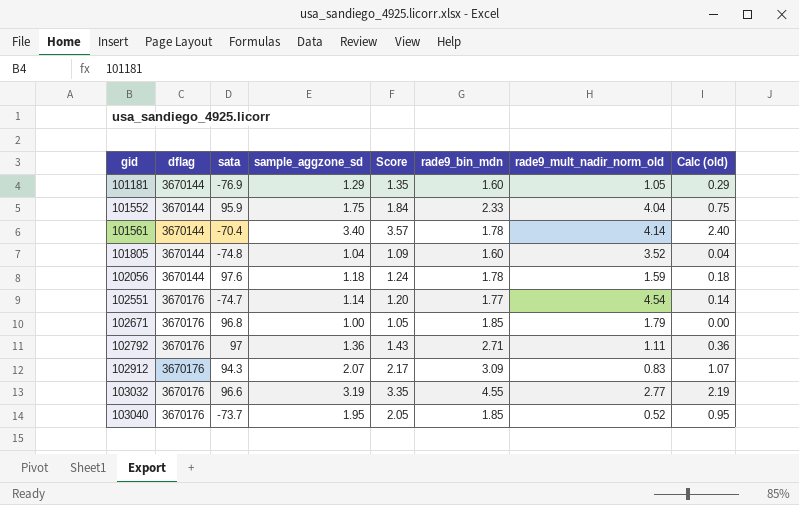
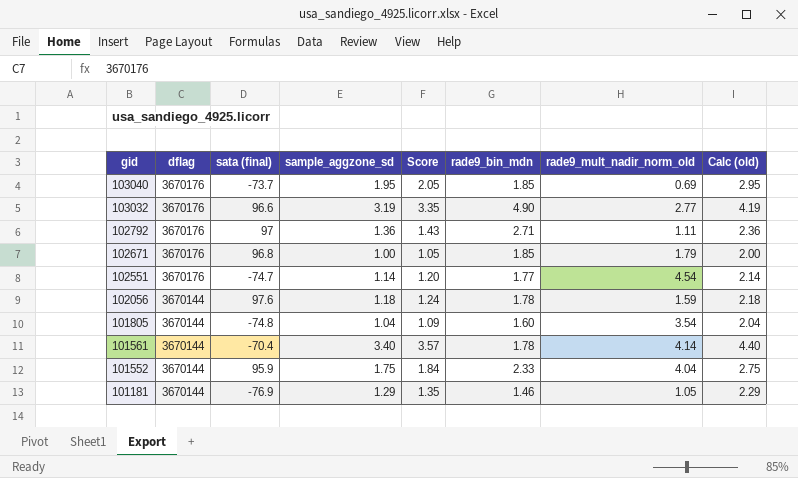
row order: gid ascending -> gid descending
column name: sata -> sata (final)
column Calc (old) | formula: [sample_aggzone_sd] - 1 -> [sample_aggzone_sd] + 1
row 102912: 3670176 | 94.3 | 2.07 | 2.17 | 3.09 | 0.83 | 1.07 -> none
103040 | rade9_mult_nadir_norm_old: 0.52 -> 0.69
103032 | rade9_bin_mdn: 4.55 -> 4.90
101805 | rade9_mult_nadir_norm_old: 3.52 -> 3.54
101181 | rade9_bin_mdn: 1.60 -> 1.46

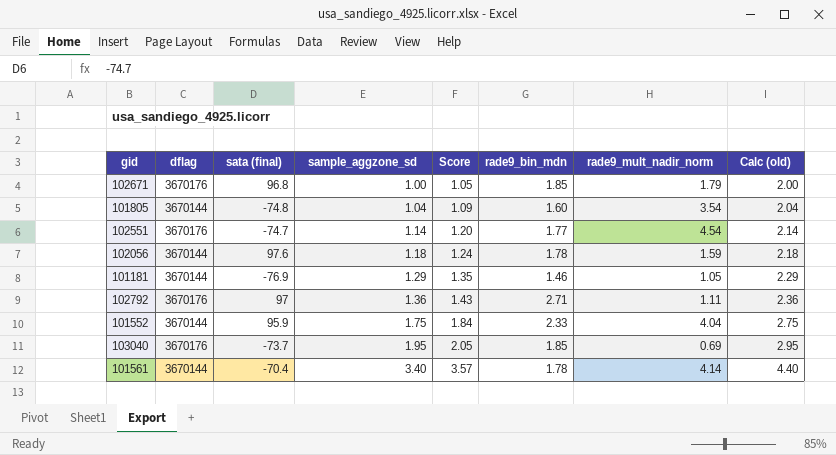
row order: gid descending -> sample_aggzone_sd ascending
column name: rade9_mult_nadir_norm_old -> rade9_mult_nadir_norm
row 103032: 3670176 | 96.6 | 3.19 | 3.35 | 4.90 | 2.77 | 4.19 -> none

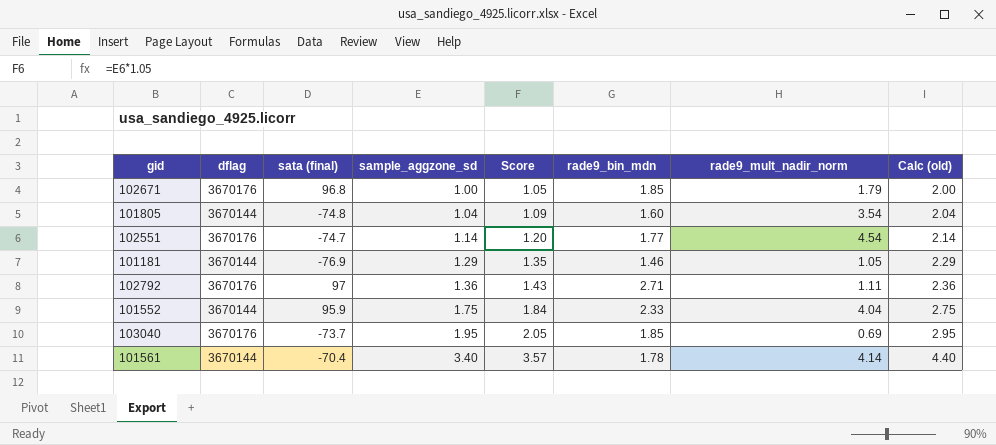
row 102056: 3670144 | 97.6 | 1.18 | 1.24 | 1.78 | 1.59 | 2.18 -> none

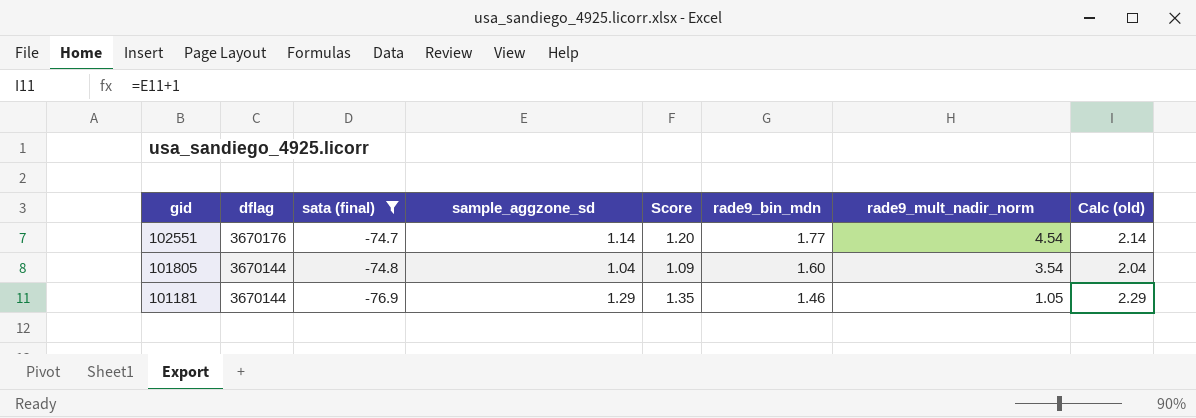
filter: none -> sata (final) <= -74.7
row order: sample_aggzone_sd ascending -> gid descending

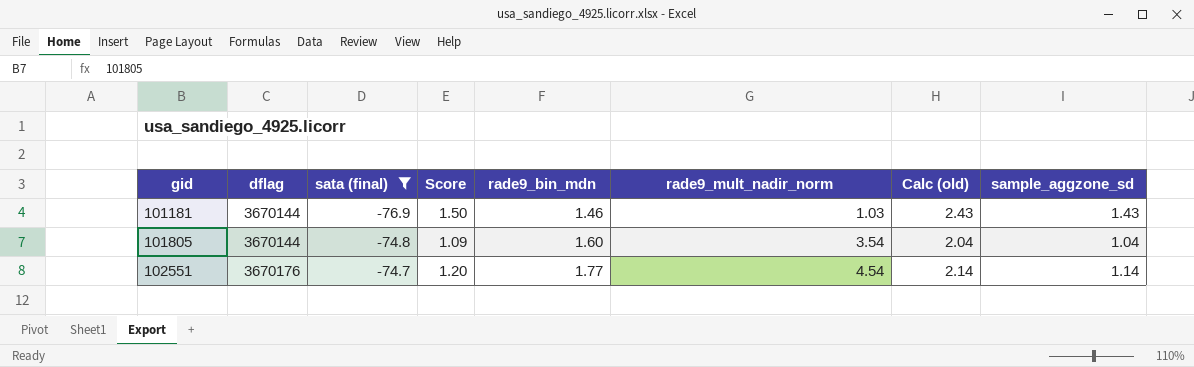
row order: gid descending -> gid ascending
column sample_aggzone_sd | position: 4 -> 8
101181 | Score: 1.35 -> 1.50
101181 | rade9_mult_nadir_norm: 1.05 -> 1.03
101181 | Calc (old): 2.29 -> 2.43
101181 | sample_aggzone_sd: 1.29 -> 1.43

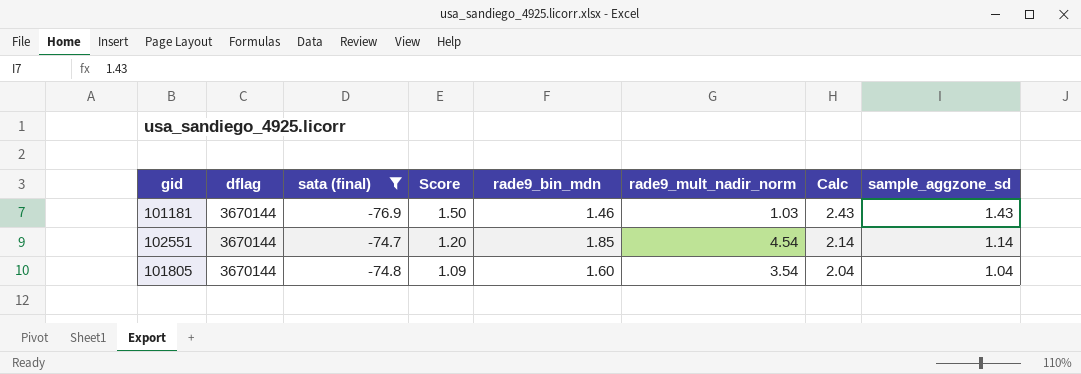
row order: gid ascending -> Score descending
column name: Calc (old) -> Calc
102551 | dflag: 3670176 -> 3670144
102551 | rade9_bin_mdn: 1.77 -> 1.85

